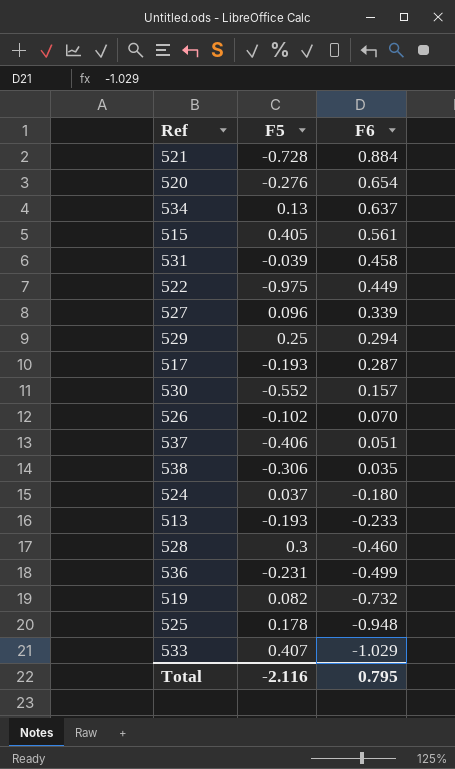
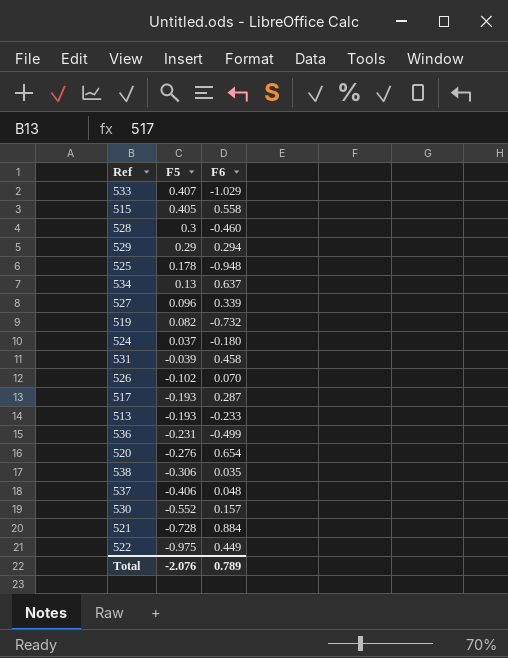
row order: F6 descending -> F5 descending
515 | F6: 0.561 -> 0.558
529 | F5: 0.25 -> 0.29
537 | F6: 0.051 -> 0.048
Total | F5: -2.116 -> -2.076
Total | F6: 0.795 -> 0.789

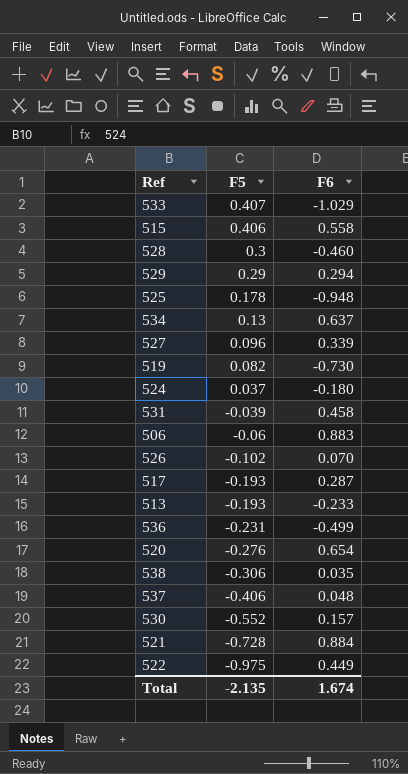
515 | F5: 0.405 -> 0.406
519 | F6: -0.732 -> -0.730
row 506: none -> -0.06 | 0.883
Total | F5: -2.076 -> -2.135
Total | F6: 0.789 -> 1.674

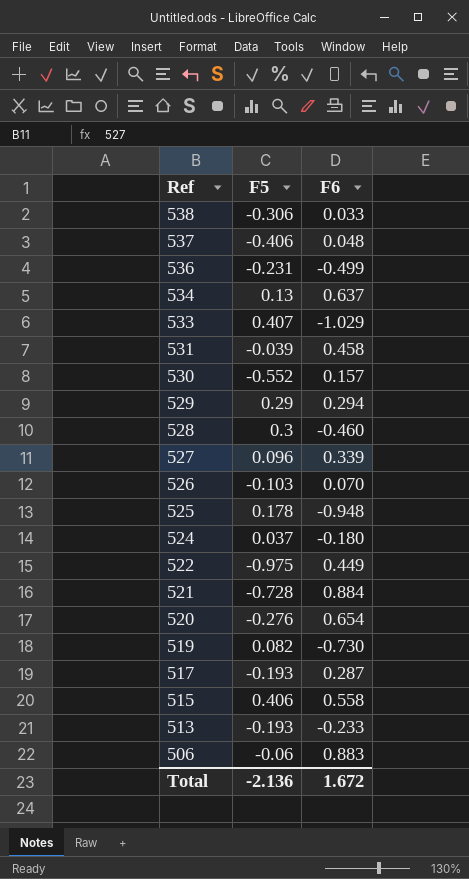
row order: F5 descending -> Ref descending
538 | F6: 0.035 -> 0.033
526 | F5: -0.102 -> -0.103
Total | F5: -2.135 -> -2.136
Total | F6: 1.674 -> 1.672

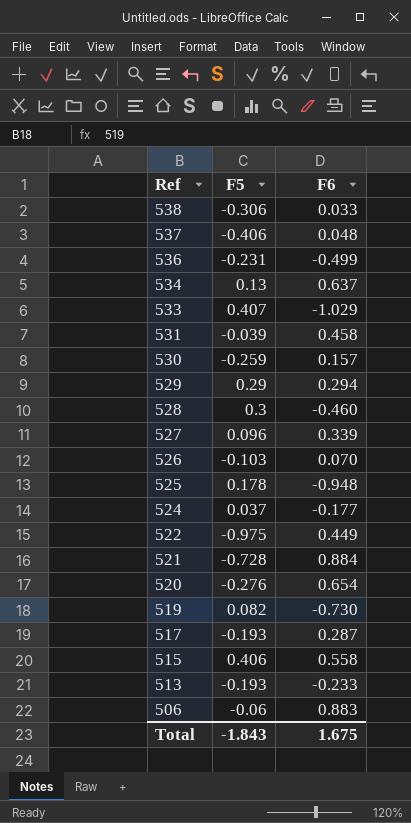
530 | F5: -0.552 -> -0.259
524 | F6: -0.180 -> -0.177
Total | F5: -2.136 -> -1.843
Total | F6: 1.672 -> 1.675

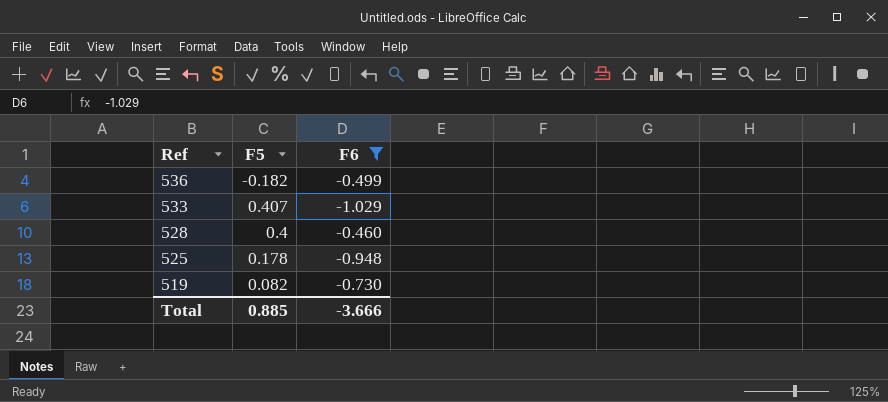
filter: none -> F6 <= -0.460
536 | F5: -0.231 -> -0.182
528 | F5: 0.3 -> 0.4
Total | F5: -1.843 -> 0.885
Total | F6: 1.675 -> -3.666

